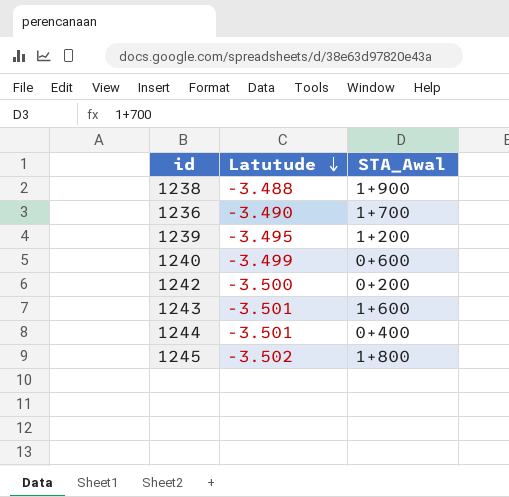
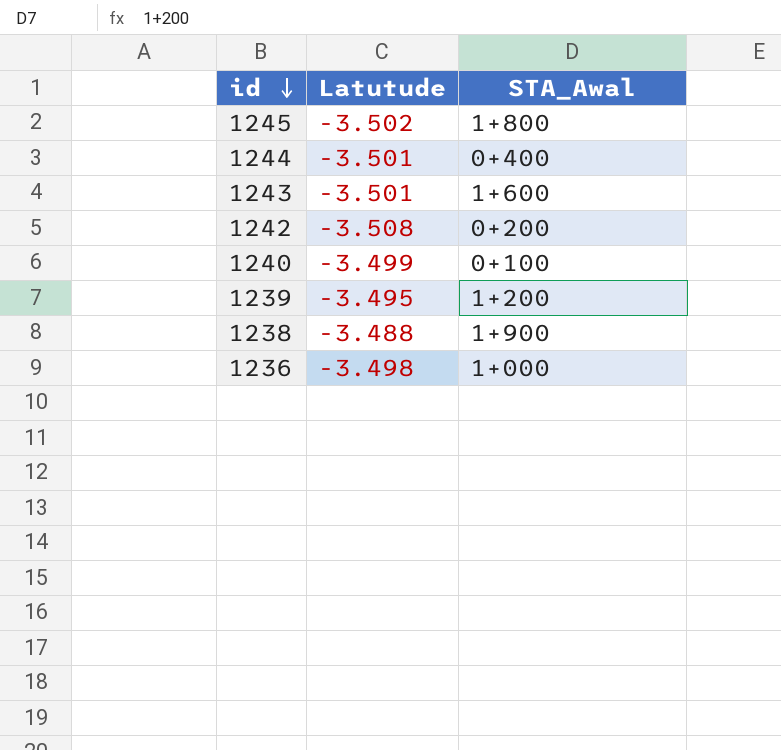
row order: Latutude descending -> id descending
1242 | Latutude: -3.500 -> -3.508
1240 | STA_Awal: 0+600 -> 0+100
1236 | Latutude: -3.490 -> -3.498
1236 | STA_Awal: 1+700 -> 1+000

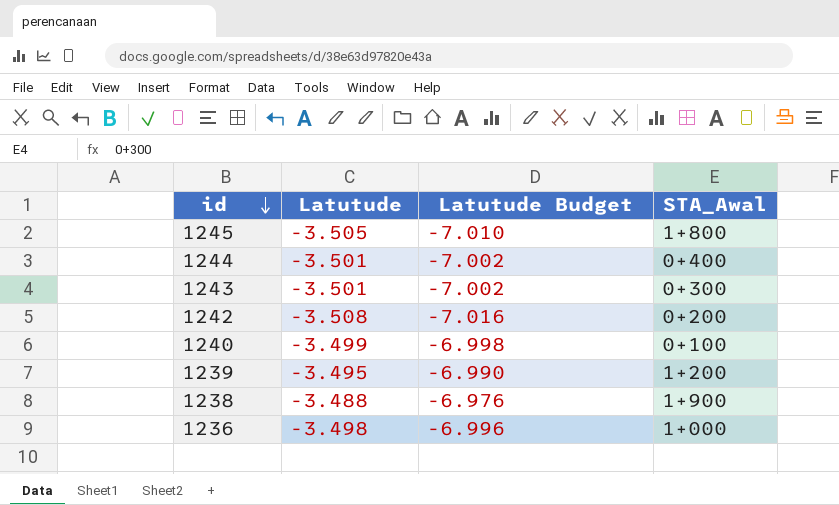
column Latutude Budget | formula: none -> [Latutude] * 2
1245 | Latutude: -3.502 -> -3.505
1243 | STA_Awal: 1+600 -> 0+300

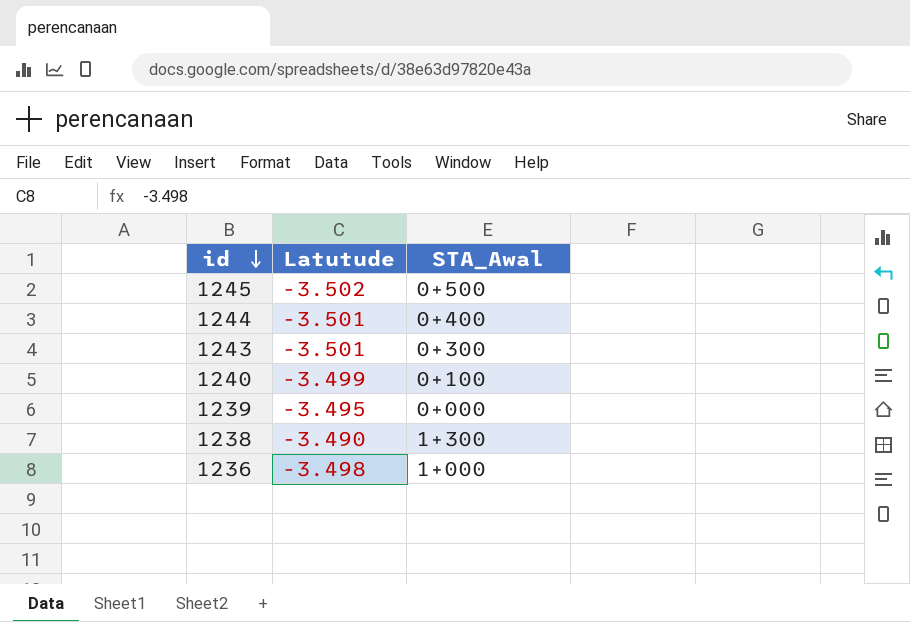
column Latutude Budget | formula: [Latutude] * 2 -> none
row 1242: -3.508 | -7.016 | 0+200 -> none
1245 | Latutude: -3.505 -> -3.502
1245 | STA_Awal: 1+800 -> 0+500
1239 | STA_Awal: 1+200 -> 0+000
1238 | Latutude: -3.488 -> -3.490
1238 | STA_Awal: 1+900 -> 1+300

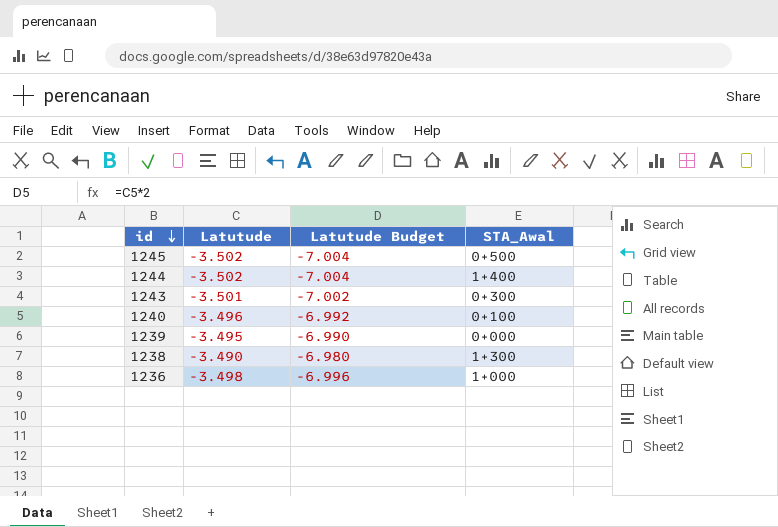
column Latutude Budget | formula: none -> [Latutude] * 2
1244 | Latutude: -3.501 -> -3.502
1244 | STA_Awal: 0+400 -> 1+400
1240 | Latutude: -3.499 -> -3.496

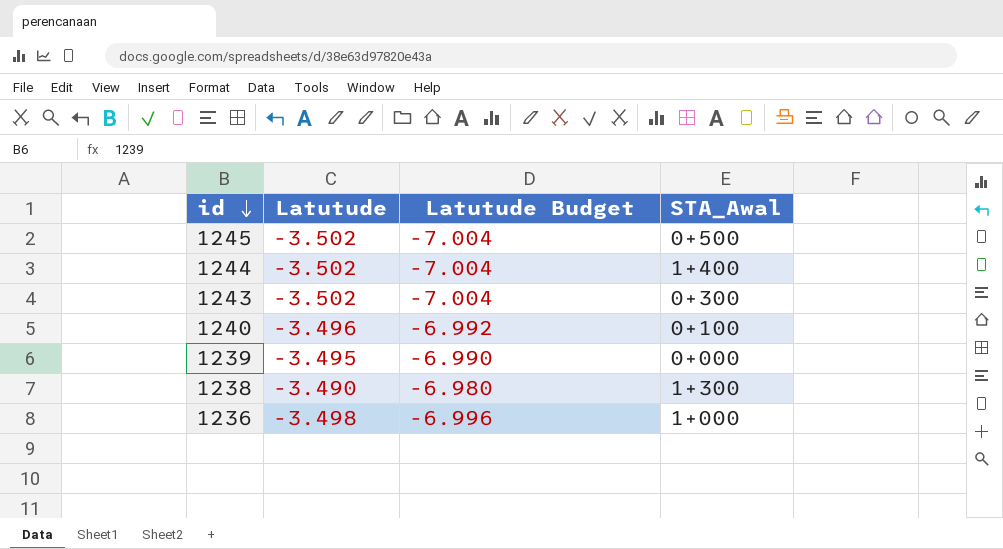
1243 | Latutude: -3.501 -> -3.502
1243 | Latutude Budget: -7.002 -> -7.004

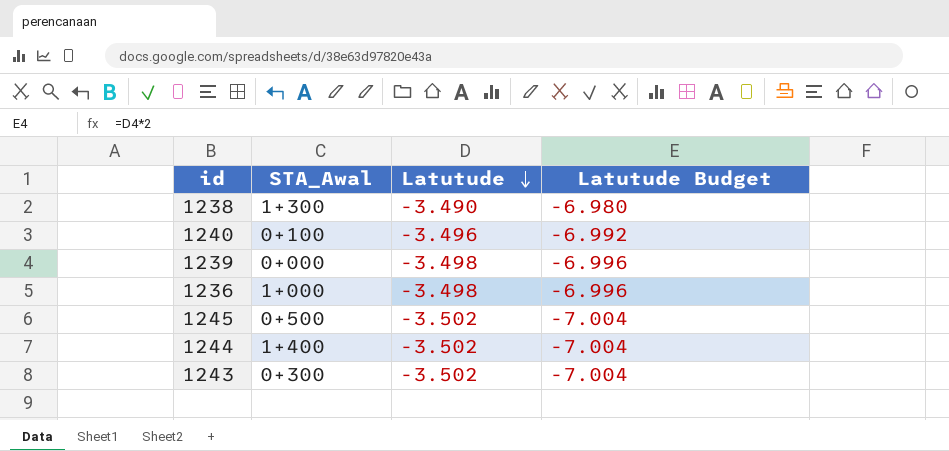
row order: id descending -> Latutude descending
column STA_Awal | position: 4 -> 2
1239 | Latutude: -3.495 -> -3.498
1239 | Latutude Budget: -6.990 -> -6.996

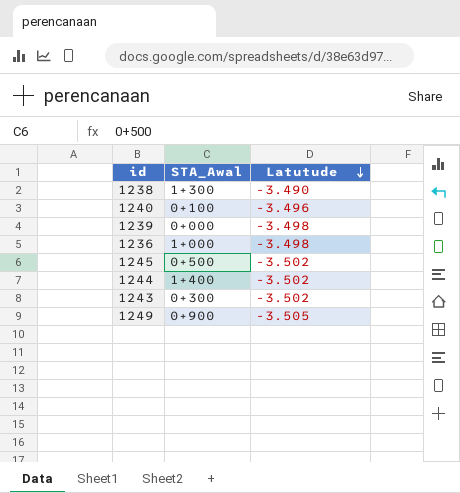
column Latutude Budget | formula: [Latutude] * 2 -> none
row 1249: none -> 0+900 | -3.505

